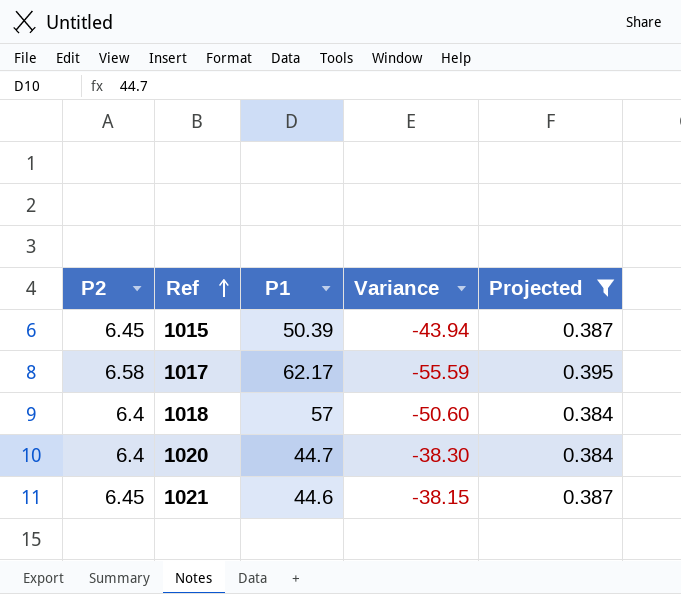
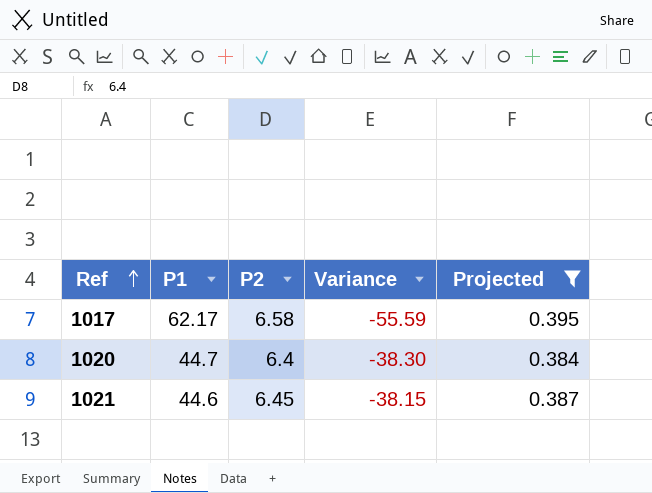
column P2 | position: 1 -> 3
row 1015: 6.45 | 50.39 | -43.94 | 0.387 -> none
row 1018: 6.4 | 57 | -50.60 | 0.384 -> none

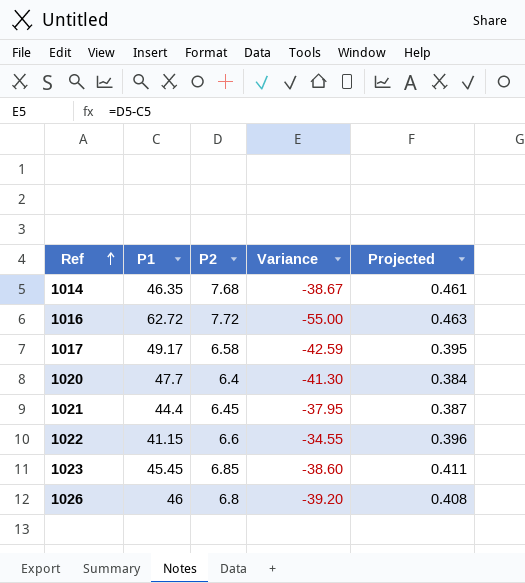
filter: Projected <= 0.395 -> none
1017 | P1: 62.17 -> 49.17
1017 | Variance: -55.59 -> -42.59
1020 | P1: 44.7 -> 47.7
1020 | Variance: -38.30 -> -41.30
1021 | P1: 44.6 -> 44.4
1021 | Variance: -38.15 -> -37.95

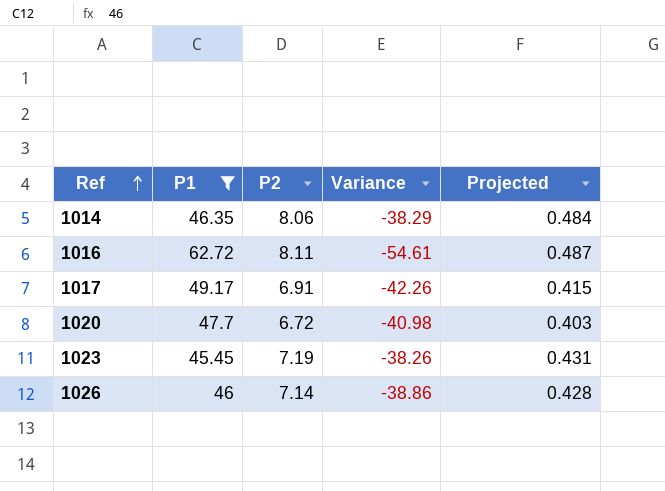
filter: none -> P1 >= 45.45
1014 | P2: 7.68 -> 8.06
1014 | Variance: -38.67 -> -38.29
1014 | Projected: 0.461 -> 0.484
1016 | P2: 7.72 -> 8.11
1016 | Variance: -55.00 -> -54.61
1016 | Projected: 0.463 -> 0.487
1017 | P2: 6.58 -> 6.91
1017 | Variance: -42.59 -> -42.26
1017 | Projected: 0.395 -> 0.415
1020 | P2: 6.4 -> 6.72
1020 | Variance: -41.30 -> -40.98
1020 | Projected: 0.384 -> 0.403
1023 | P2: 6.85 -> 7.19
1023 | Variance: -38.60 -> -38.26
1023 | Projected: 0.411 -> 0.431
1026 | P2: 6.8 -> 7.14
1026 | Variance: -39.20 -> -38.86
1026 | Projected: 0.408 -> 0.428

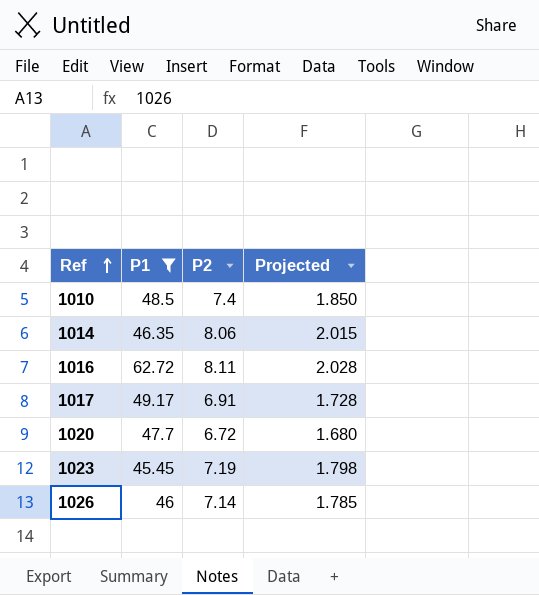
column Variance | formula: [P2] - [P1] -> none
column Projected | formula: [P2] * 0.06 -> [P2] * 0.25
row 1010: none -> 48.5 | 7.4 | 1.850

